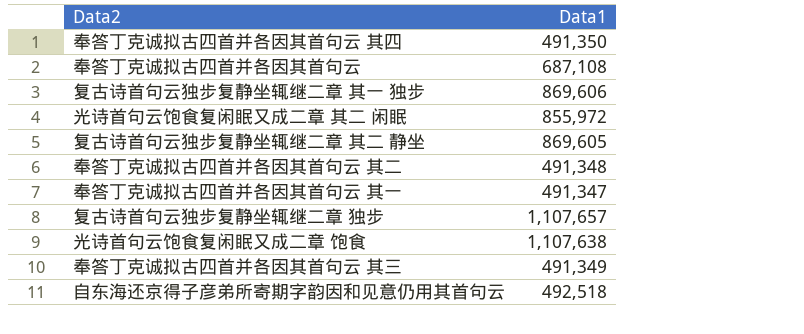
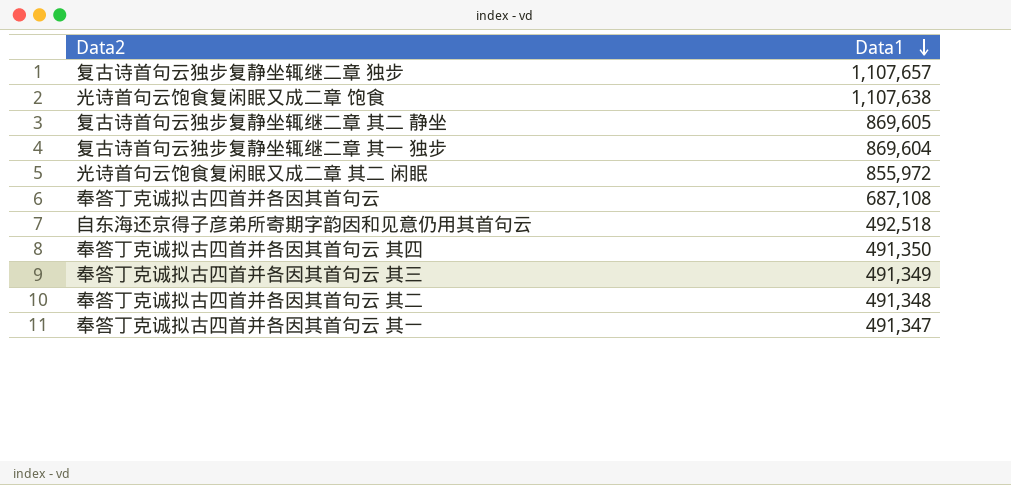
row order: none -> Data1 descending
复古诗首句云独步复静坐辄继二章 其一 独步 | Data1: 869,606 -> 869,604

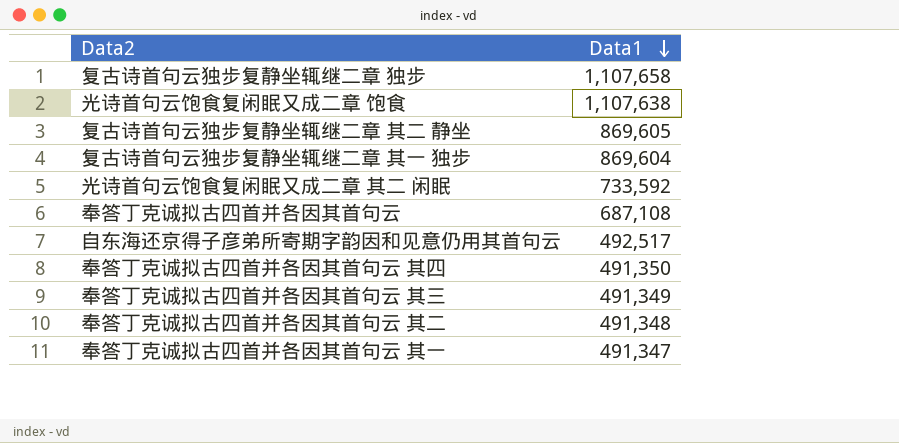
复古诗首句云独步复静坐辄继二章 独步 | Data1: 1,107,657 -> 1,107,658
光诗首句云饱食复闲眠又成二章 其二 闲眠 | Data1: 855,972 -> 733,592
自东海还京得子彦弟所寄期字韵因和见意仍用其首句云 | Data1: 492,518 -> 492,517

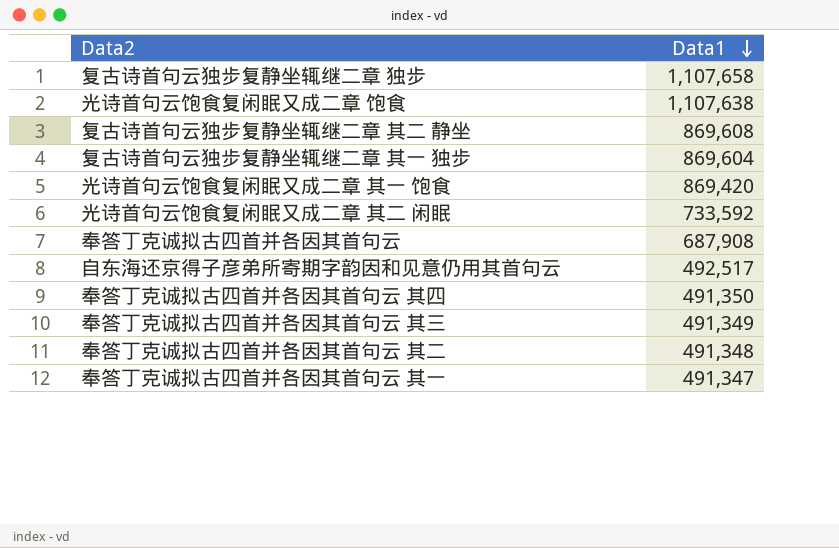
复古诗首句云独步复静坐辄继二章 其二 静坐 | Data1: 869,605 -> 869,608
row 光诗首句云饱食复闲眠又成二章 其一 饱食: none -> 869,420
奉答丁克诚拟古四首并各因其首句云 | Data1: 687,108 -> 687,908

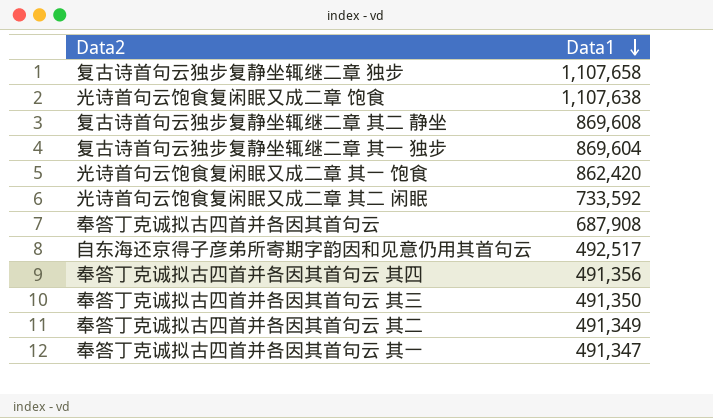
光诗首句云饱食复闲眠又成二章 其一 饱食 | Data1: 869,420 -> 862,420
奉答丁克诚拟古四首并各因其首句云 其四 | Data1: 491,350 -> 491,356
奉答丁克诚拟古四首并各因其首句云 其三 | Data1: 491,349 -> 491,350
奉答丁克诚拟古四首并各因其首句云 其二 | Data1: 491,348 -> 491,349

